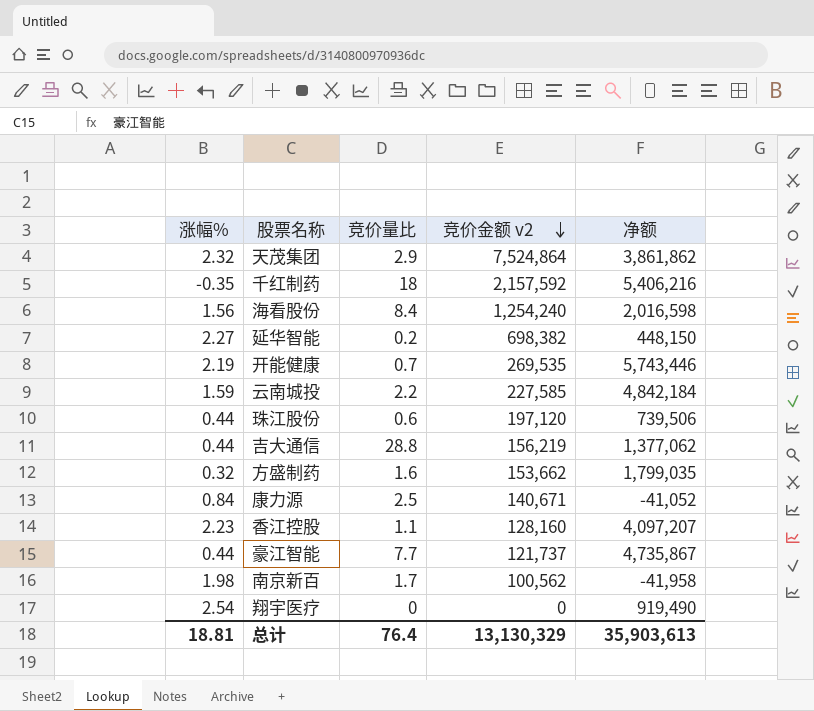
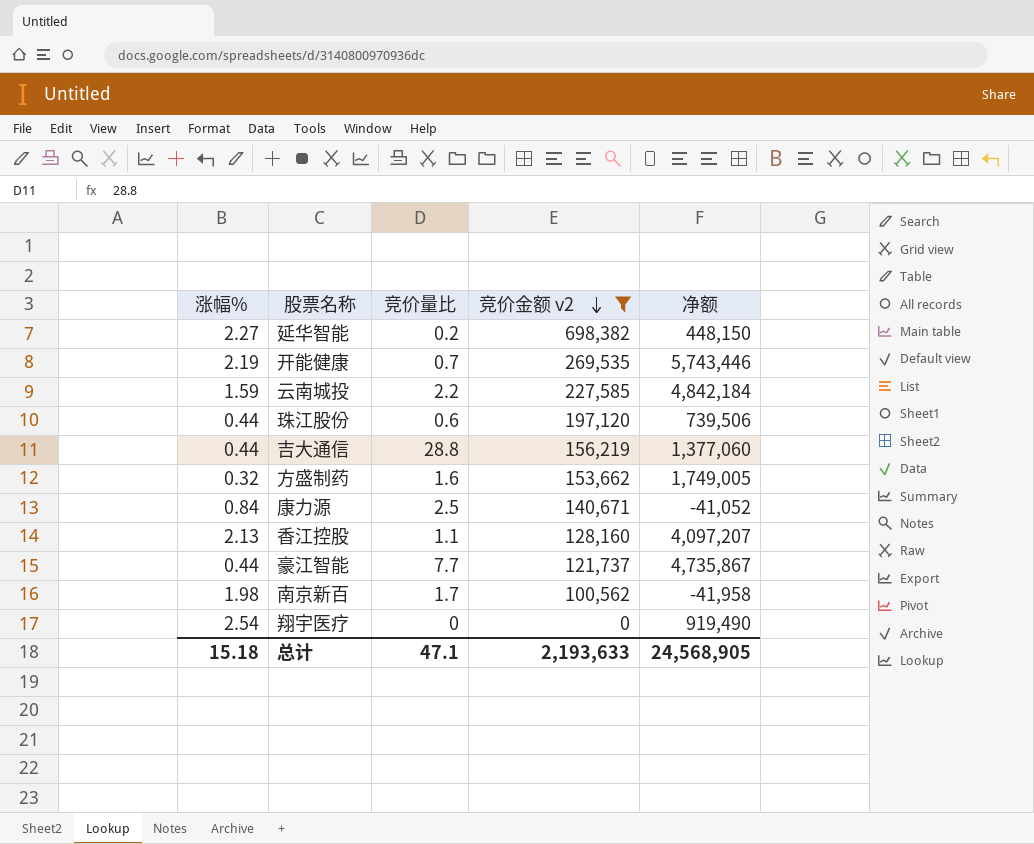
filter: none -> 竞价金额 v2 <= 698,382
吉大通信 | 净额: 1,377,062 -> 1,377,060
方盛制药 | 净额: 1,799,035 -> 1,749,005
香江控股 | 涨幅%: 2.23 -> 2.13
总计 | 涨幅%: 18.81 -> 15.18
总计 | 竞价量比: 76.4 -> 47.1
总计 | 竞价金额 v2: 13,130,329 -> 2,193,633
总计 | 净额: 35,903,613 -> 24,568,905

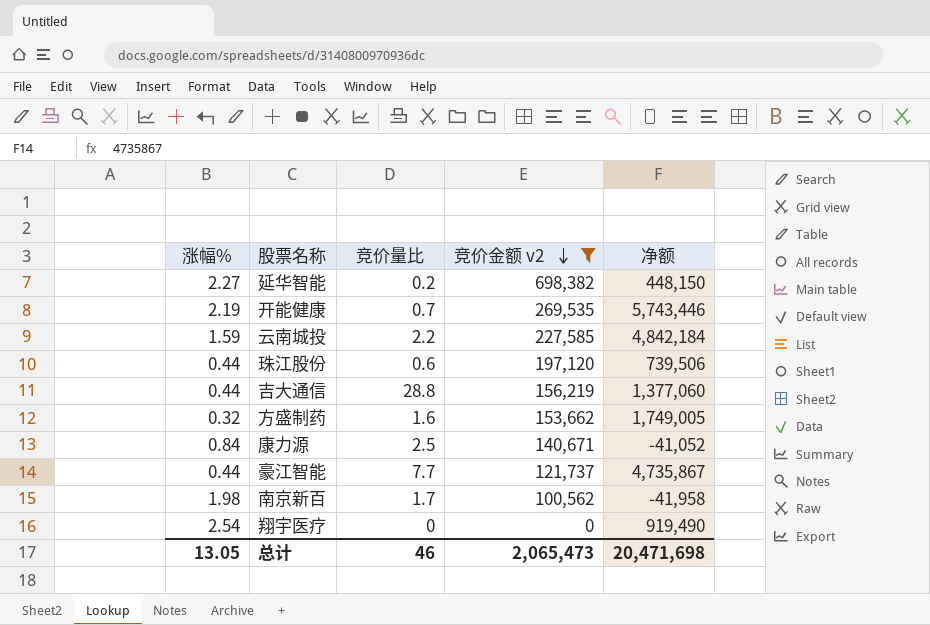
row 香江控股: 2.13 | 1.1 | 128,160 | 4,097,207 -> none
总计 | 涨幅%: 15.18 -> 13.05
总计 | 竞价量比: 47.1 -> 46
总计 | 竞价金额 v2: 2,193,633 -> 2,065,473
总计 | 净额: 24,568,905 -> 20,471,698

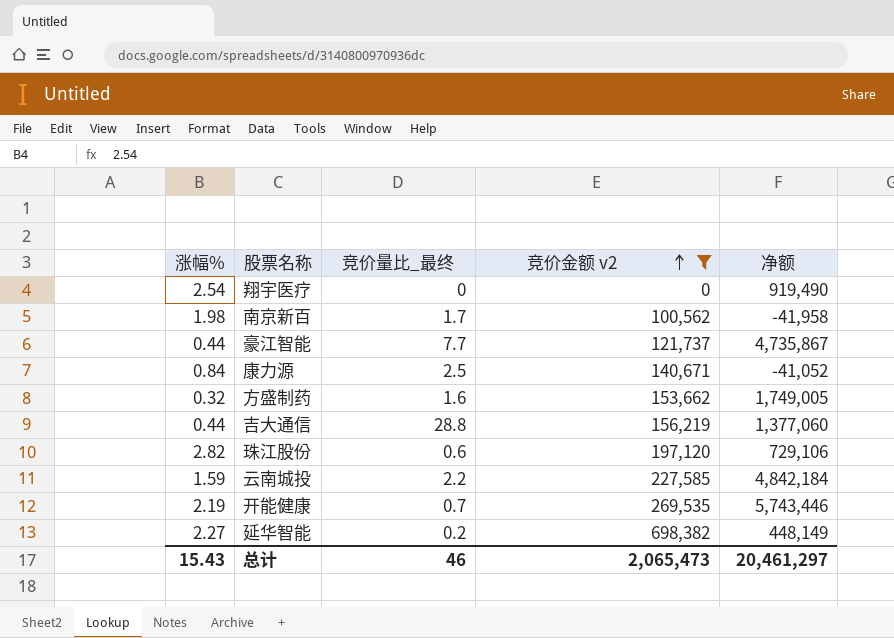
row order: 竞价金额 v2 descending -> 竞价金额 v2 ascending
column name: 竞价量比 -> 竞价量比_最终
珠江股份 | 涨幅%: 0.44 -> 2.82
珠江股份 | 净额: 739,506 -> 729,106
延华智能 | 净额: 448,150 -> 448,149
总计 | 涨幅%: 13.05 -> 15.43
总计 | 净额: 20,471,698 -> 20,461,297

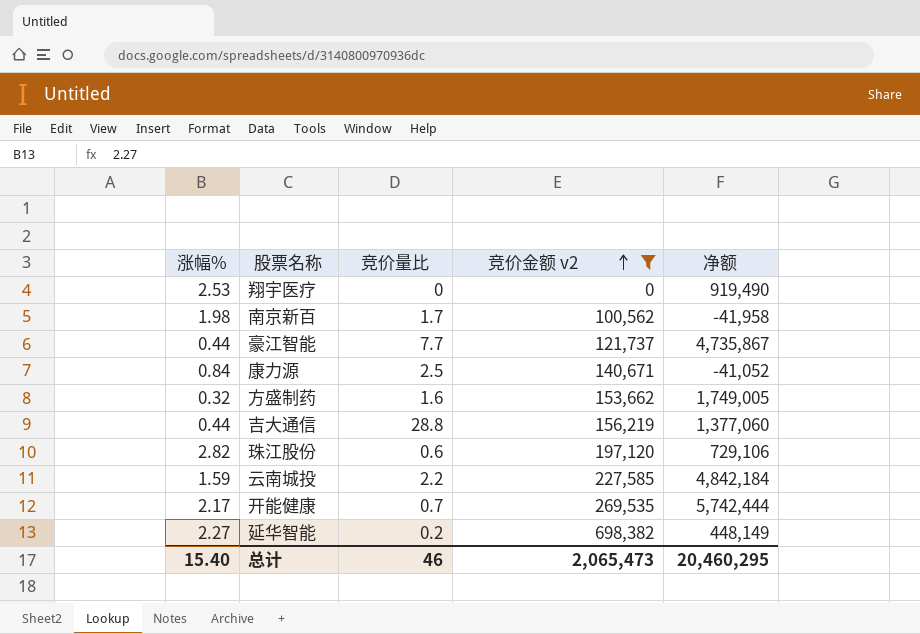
column name: 竞价量比_最终 -> 竞价量比
翔宇医疗 | 涨幅%: 2.54 -> 2.53
开能健康 | 涨幅%: 2.19 -> 2.17
开能健康 | 净额: 5,743,446 -> 5,742,444
总计 | 涨幅%: 15.43 -> 15.40
总计 | 净额: 20,461,297 -> 20,460,295

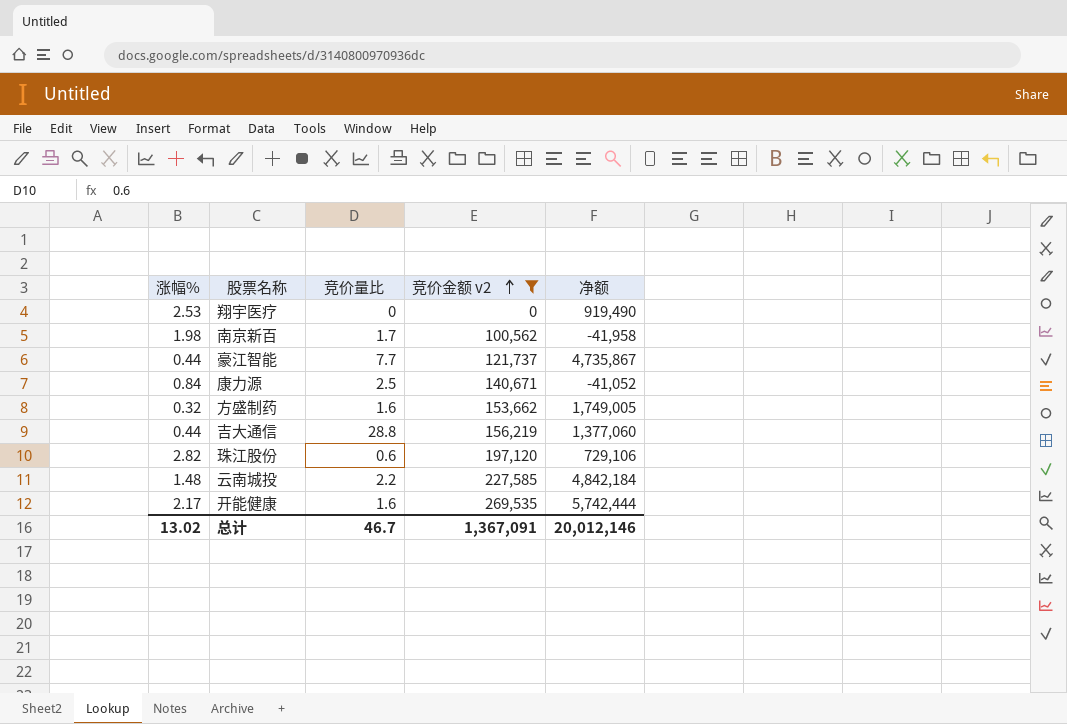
row 延华智能: 2.27 | 0.2 | 698,382 | 448,149 -> none
云南城投 | 涨幅%: 1.59 -> 1.48
开能健康 | 竞价量比: 0.7 -> 1.6
总计 | 涨幅%: 15.40 -> 13.02
总计 | 竞价量比: 46 -> 46.7
总计 | 竞价金额 v2: 2,065,473 -> 1,367,091
总计 | 净额: 20,460,295 -> 20,012,146

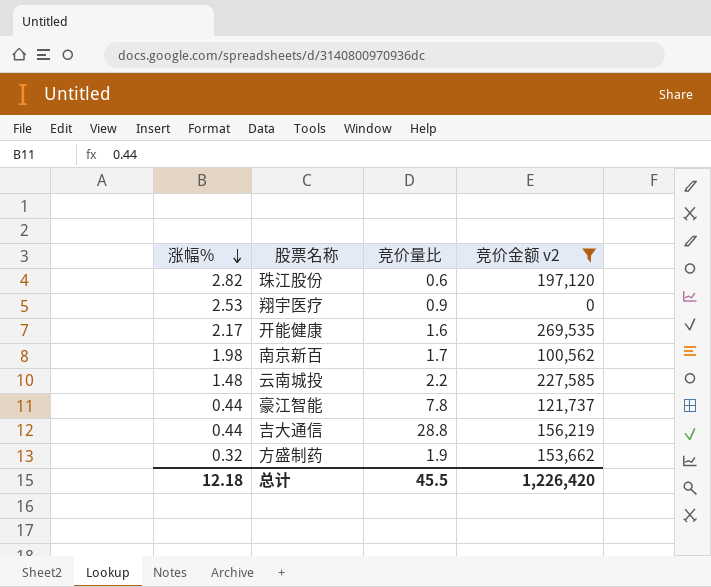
row order: 竞价金额 v2 ascending -> 涨幅% descending
column 净额 | position: 5 -> none
row 康力源: 0.84 | 2.5 | 140,671 | -41,052 -> none
翔宇医疗 | 竞价量比: 0 -> 0.9
豪江智能 | 竞价量比: 7.7 -> 7.8
方盛制药 | 竞价量比: 1.6 -> 1.9
总计 | 涨幅%: 13.02 -> 12.18
总计 | 竞价量比: 46.7 -> 45.5
总计 | 竞价金额 v2: 1,367,091 -> 1,226,420

